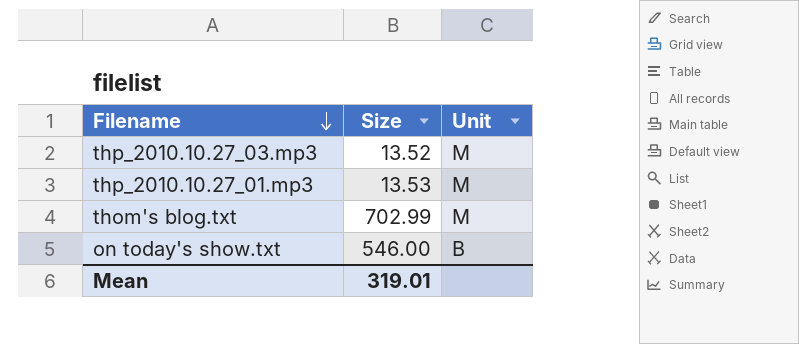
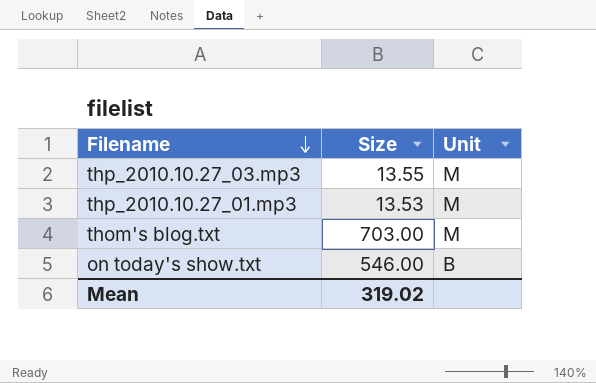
thp_2010.10.27_03.mp3 | Size: 13.52 -> 13.55
thom's blog.txt | Size: 702.99 -> 703.00
Mean | Size: 319.01 -> 319.02

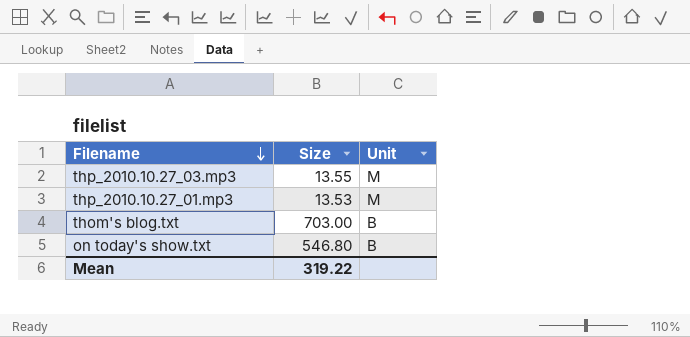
thom's blog.txt | Unit: M -> B
on today's show.txt | Size: 546.00 -> 546.80
Mean | Size: 319.02 -> 319.22

